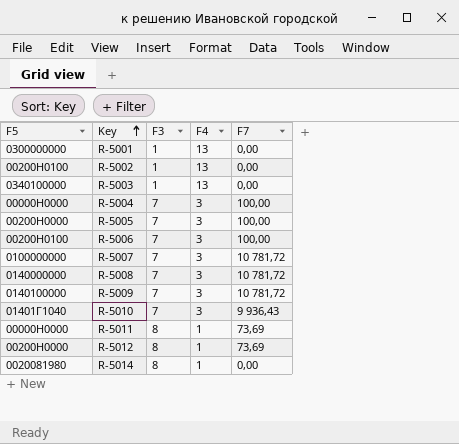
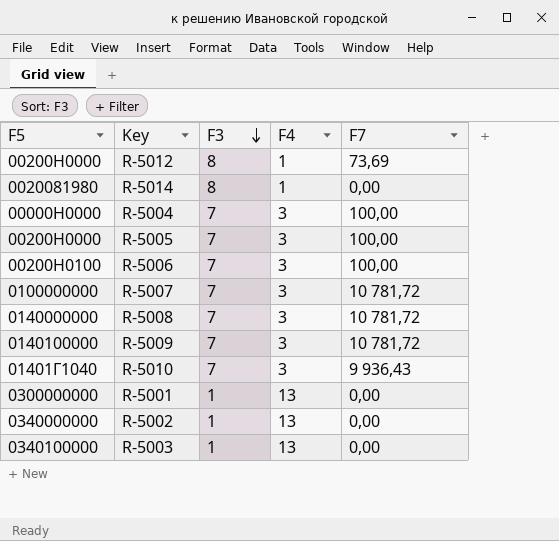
row order: Key ascending -> F3 descending
row R-5011: 00000Н0000 | 8 | 1 | 73,69 -> none
R-5002 | F5: 00200Н0100 -> 0340000000

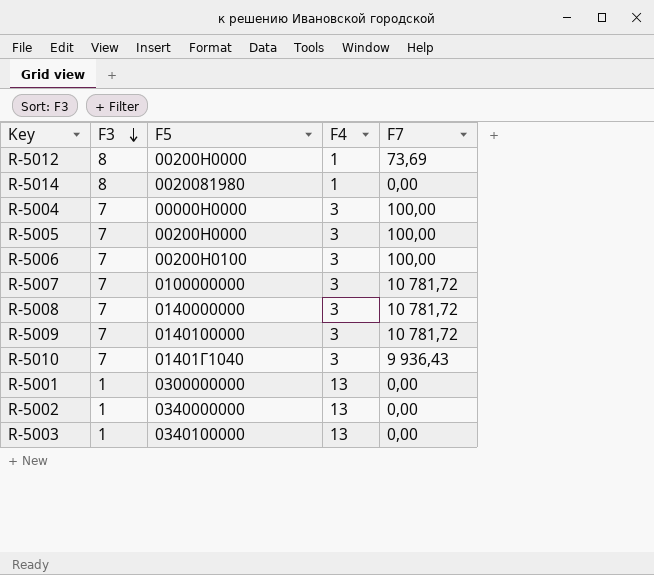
column F5 | position: 1 -> 3

